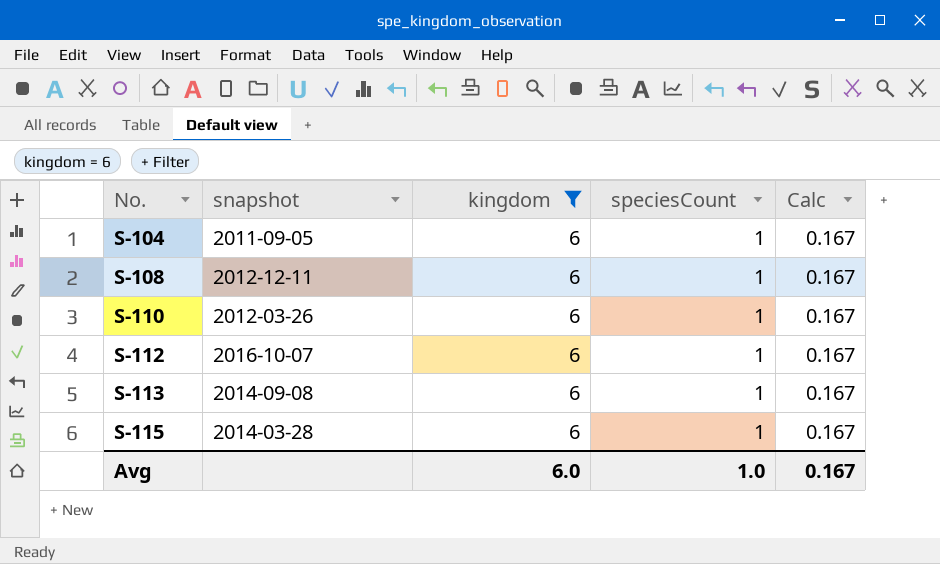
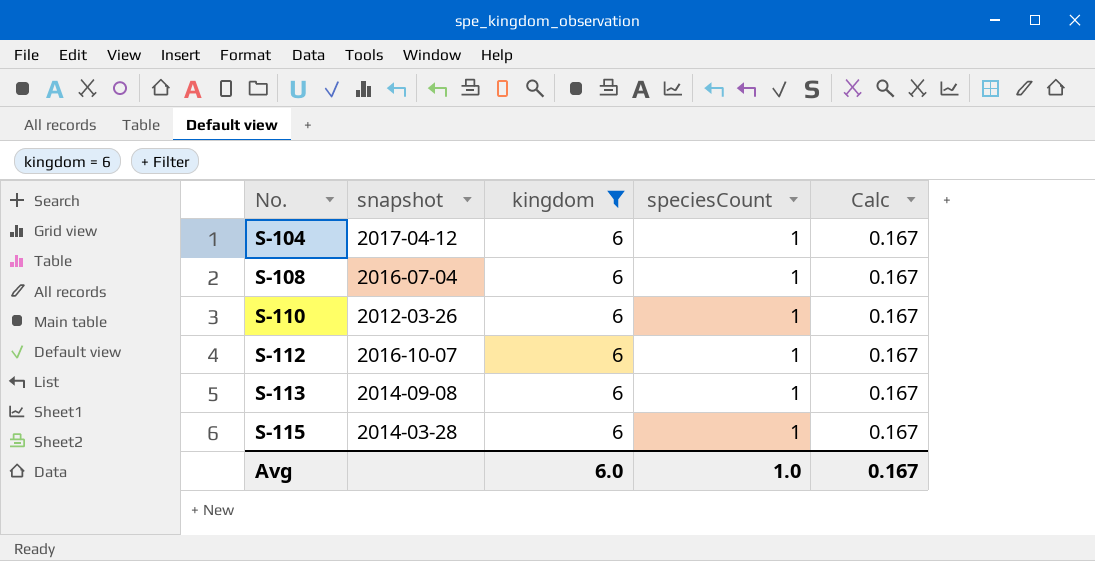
S-104 | snapshot: 2011-09-05 -> 2017-04-12
S-108 | snapshot: 2012-12-11 -> 2016-07-04

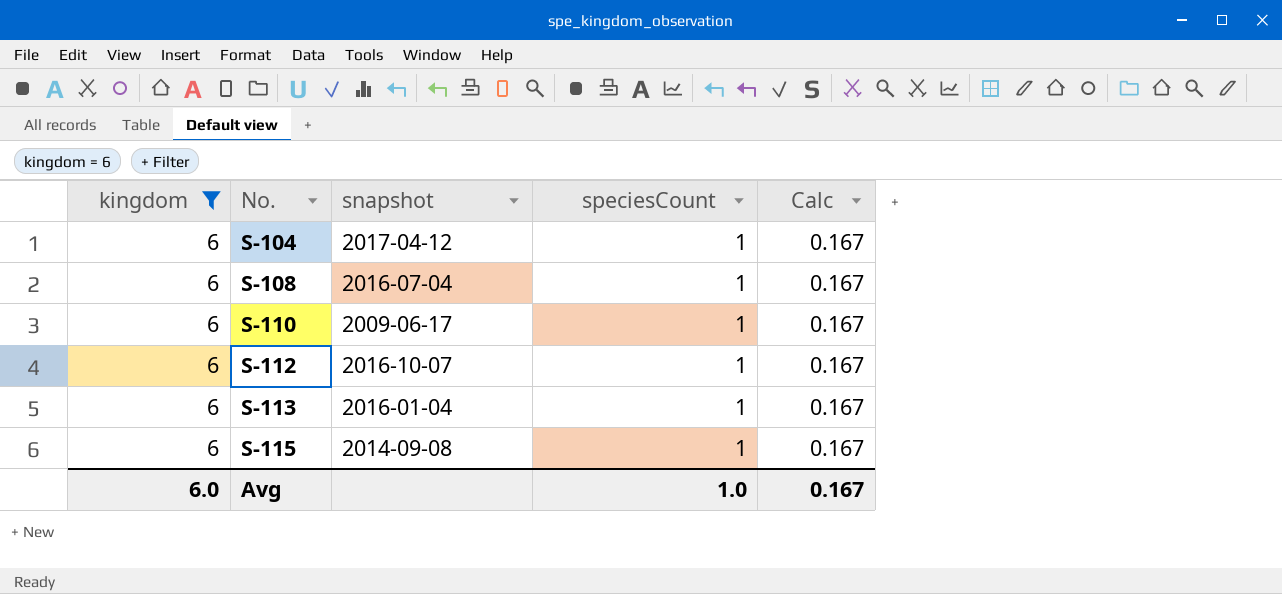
column kingdom | position: 3 -> 1
S-110 | snapshot: 2012-03-26 -> 2009-06-17
S-113 | snapshot: 2014-09-08 -> 2016-01-04
S-115 | snapshot: 2014-03-28 -> 2014-09-08

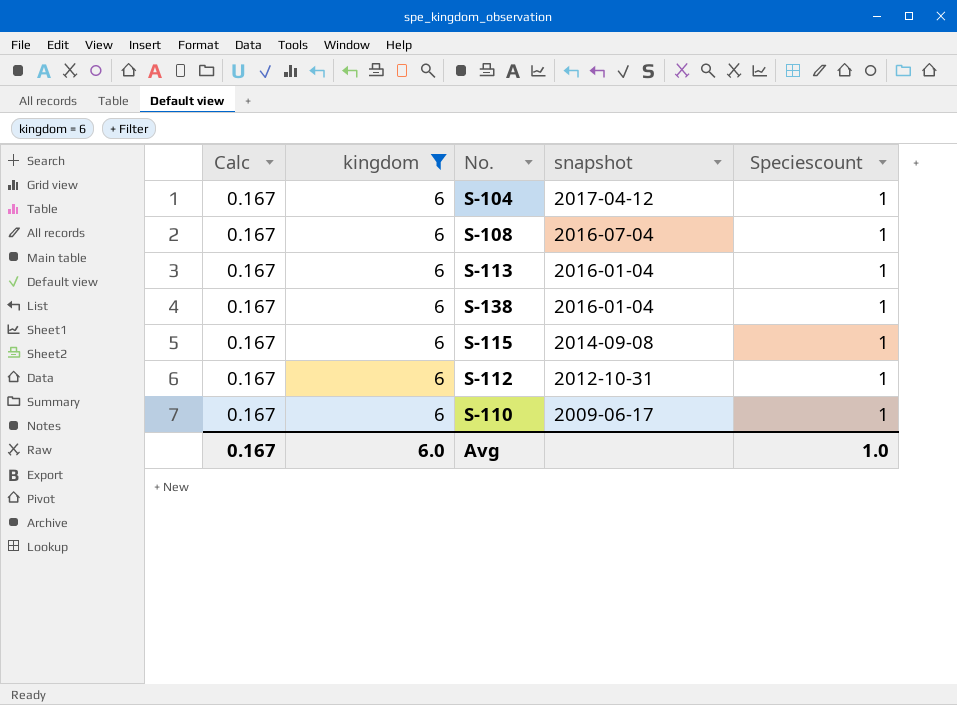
row order: No. ascending -> snapshot descending
column Calc | position: 5 -> 1
column name: speciesCount -> Speciescount
row S-138: none -> 0.167 | 6 | 2016-01-04 | 1
S-112 | snapshot: 2016-10-07 -> 2012-10-31

